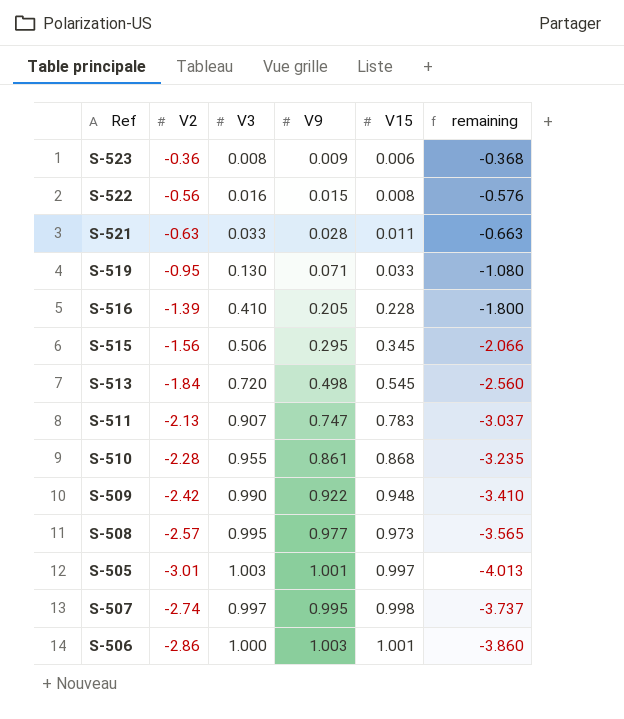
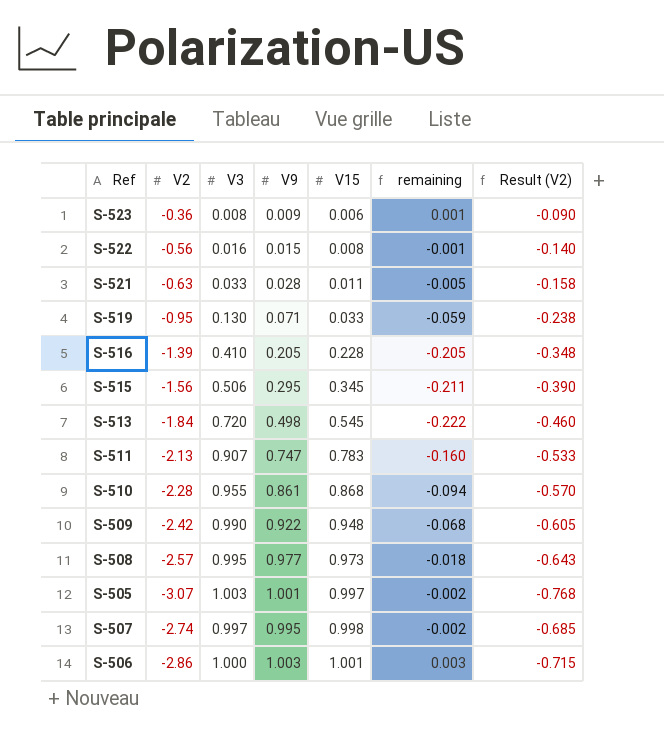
column remaining | formula: [V2] - [V3] -> [V9] - [V3]
column Result (V2) | formula: none -> [V2] * 0.25
S-505 | V2: -3.01 -> -3.07

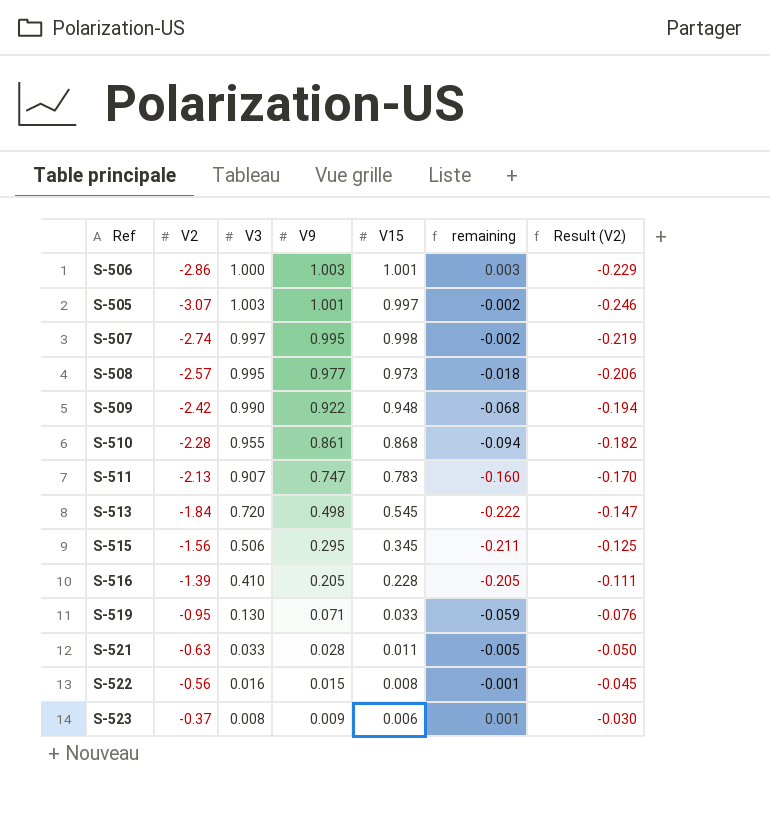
row order: V15 ascending -> V9 descending
column Result (V2) | formula: [V2] * 0.25 -> [V2] * 0.08
S-523 | V2: -0.36 -> -0.37

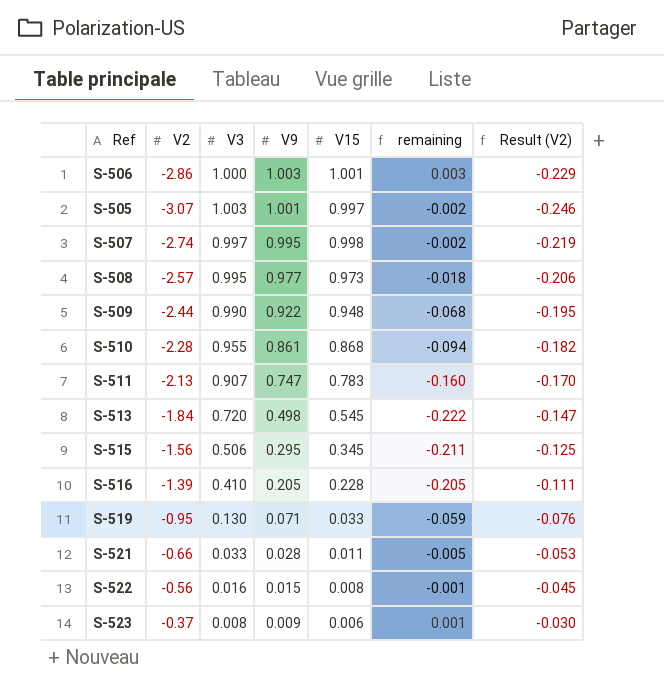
S-509 | V2: -2.42 -> -2.44
S-509 | Result (V2): -0.194 -> -0.195
S-521 | V2: -0.63 -> -0.66
S-521 | Result (V2): -0.050 -> -0.053

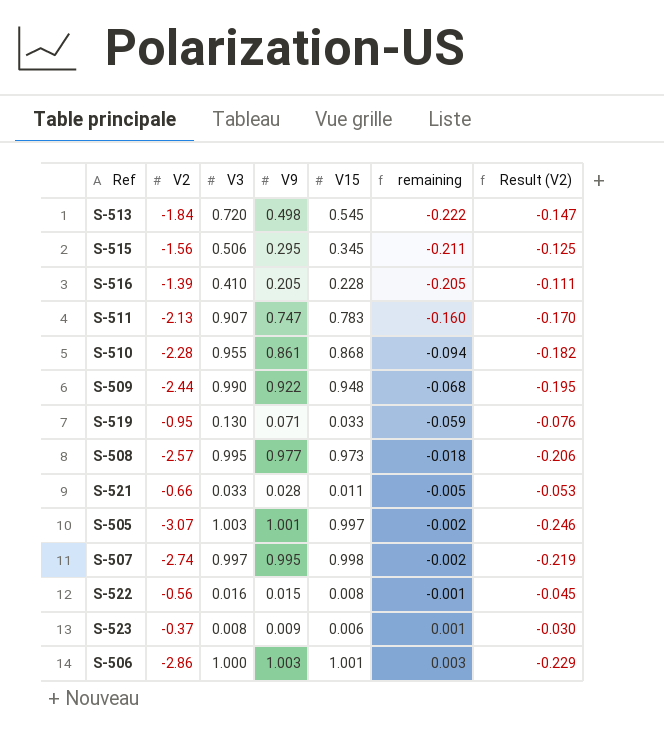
row order: V9 descending -> remaining ascending

